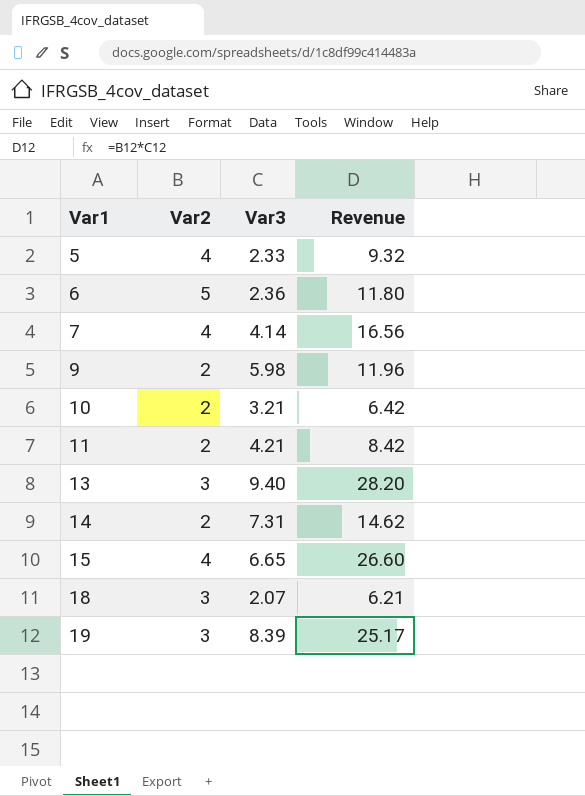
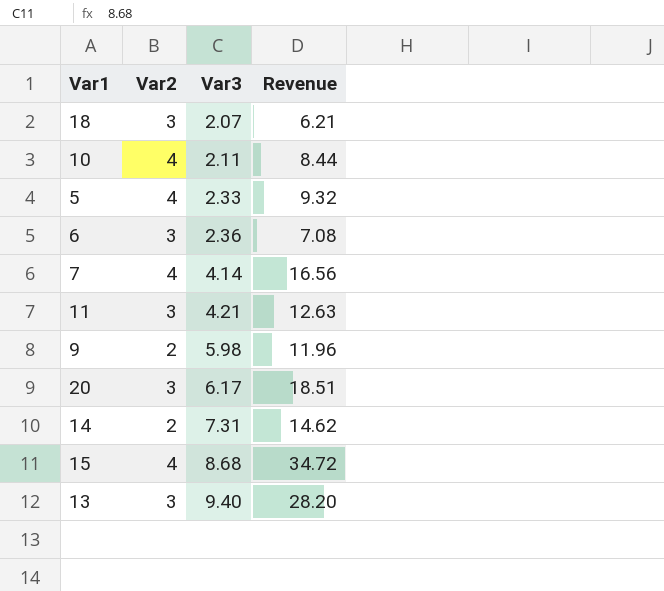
row order: Var1 ascending -> Var3 ascending
row 19: 3 | 8.39 | 25.17 -> none
10 | Var2: 2 -> 4
10 | Var3: 3.21 -> 2.11
10 | Revenue: 6.42 -> 8.44
6 | Var2: 5 -> 3
6 | Revenue: 11.80 -> 7.08
11 | Var2: 2 -> 3
11 | Revenue: 8.42 -> 12.63
row 20: none -> 3 | 6.17 | 18.51
15 | Var3: 6.65 -> 8.68
15 | Revenue: 26.60 -> 34.72

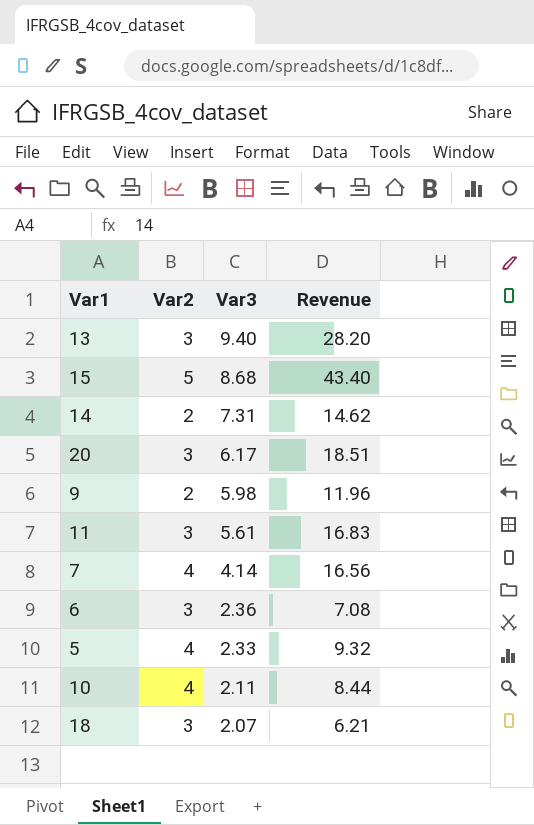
row order: Var3 ascending -> Var3 descending
15 | Var2: 4 -> 5
15 | Revenue: 34.72 -> 43.40
11 | Var3: 4.21 -> 5.61
11 | Revenue: 12.63 -> 16.83

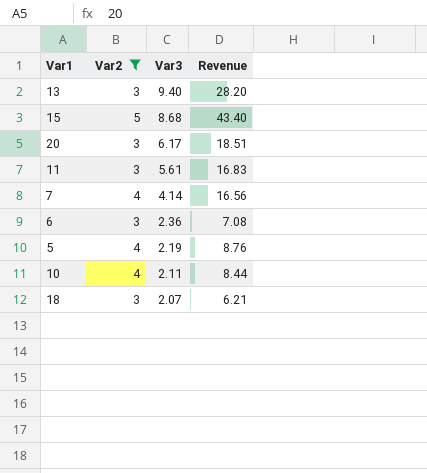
filter: none -> Var2 != 2
5 | Var3: 2.33 -> 2.19
5 | Revenue: 9.32 -> 8.76

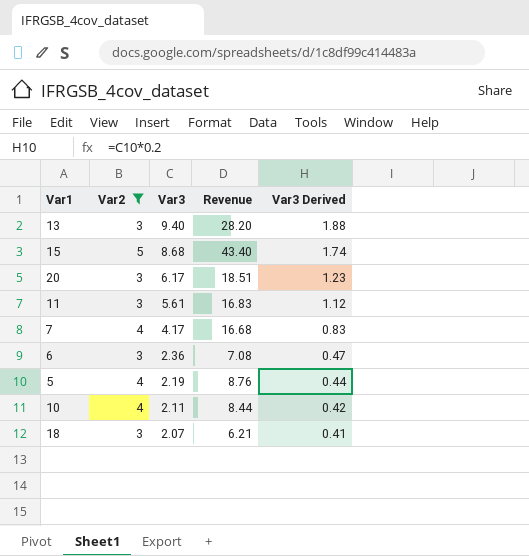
column Var3 Derived | formula: none -> [Var3] * 0.2
7 | Var3: 4.14 -> 4.17
7 | Revenue: 16.56 -> 16.68

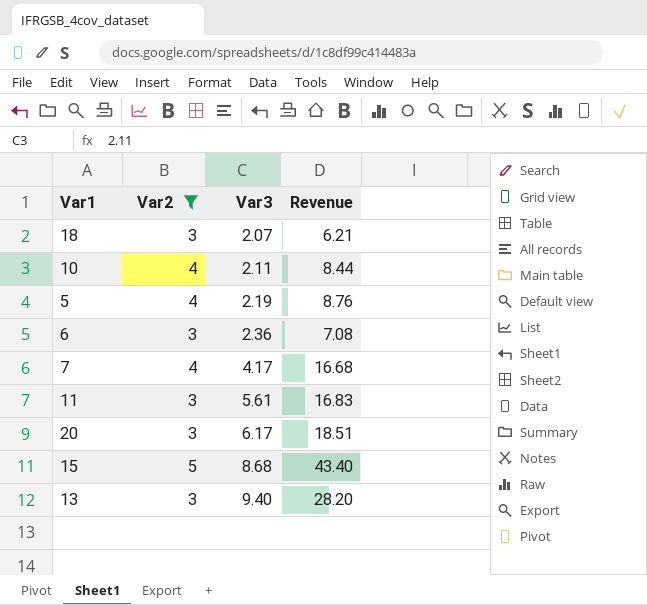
row order: Var3 descending -> Var3 ascending
column Var3 Derived | formula: [Var3] * 0.2 -> none

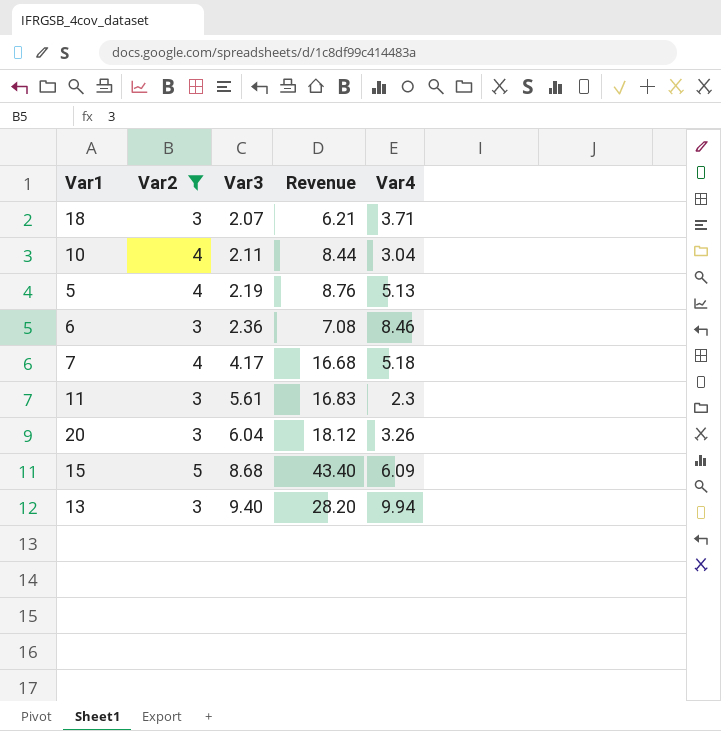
column Var4 | position: none -> 5
20 | Var3: 6.17 -> 6.04
20 | Revenue: 18.51 -> 18.12

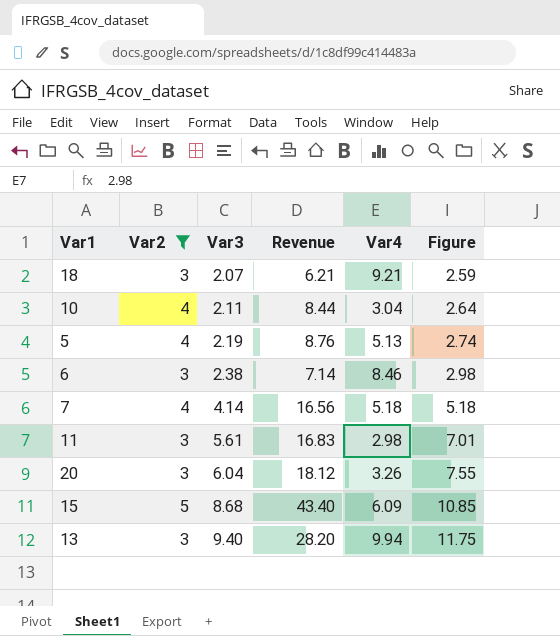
column Figure | formula: none -> [Var3] * 1.25
18 | Var4: 3.71 -> 9.21
6 | Var3: 2.36 -> 2.38
6 | Revenue: 7.08 -> 7.14
7 | Var3: 4.17 -> 4.14
7 | Revenue: 16.68 -> 16.56
11 | Var4: 2.3 -> 2.98

